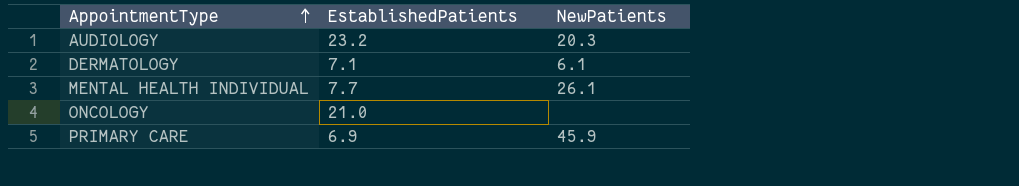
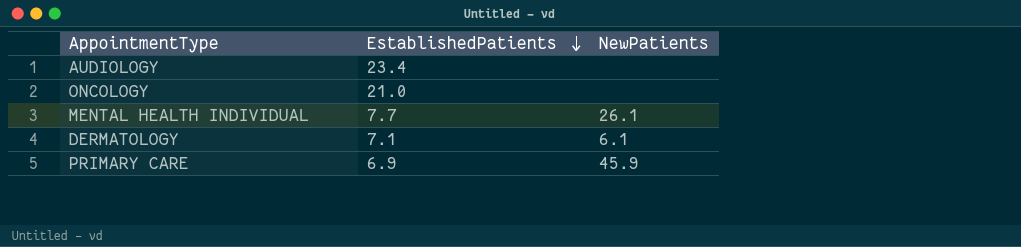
row order: AppointmentType ascending -> EstablishedPatients descending
AUDIOLOGY | EstablishedPatients: 23.2 -> 23.4
AUDIOLOGY | NewPatients: 20.3 -> none

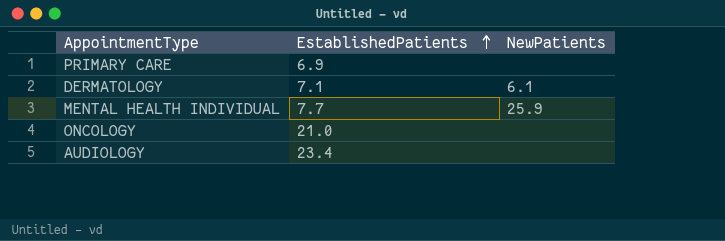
row order: EstablishedPatients descending -> EstablishedPatients ascending
PRIMARY CARE | NewPatients: 45.9 -> none
MENTAL HEALTH INDIVIDUAL | NewPatients: 26.1 -> 25.9

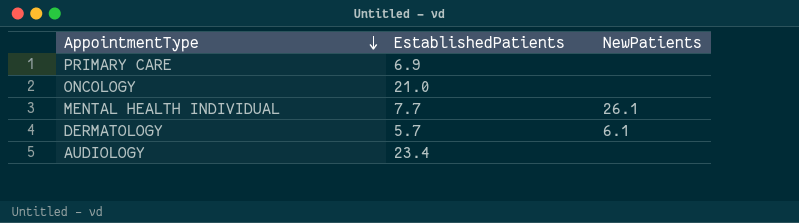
row order: EstablishedPatients ascending -> AppointmentType descending
MENTAL HEALTH INDIVIDUAL | NewPatients: 25.9 -> 26.1
DERMATOLOGY | EstablishedPatients: 7.1 -> 5.7

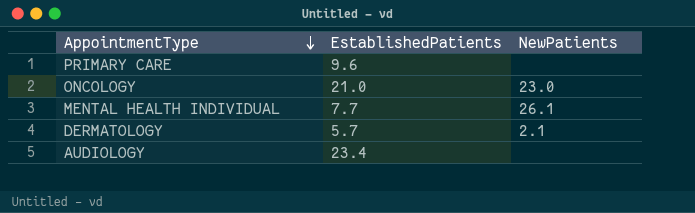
PRIMARY CARE | EstablishedPatients: 6.9 -> 9.6
ONCOLOGY | NewPatients: none -> 23.0
DERMATOLOGY | NewPatients: 6.1 -> 2.1

